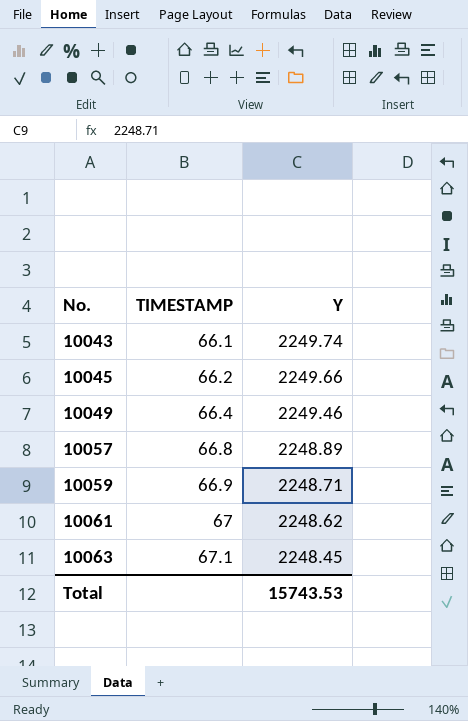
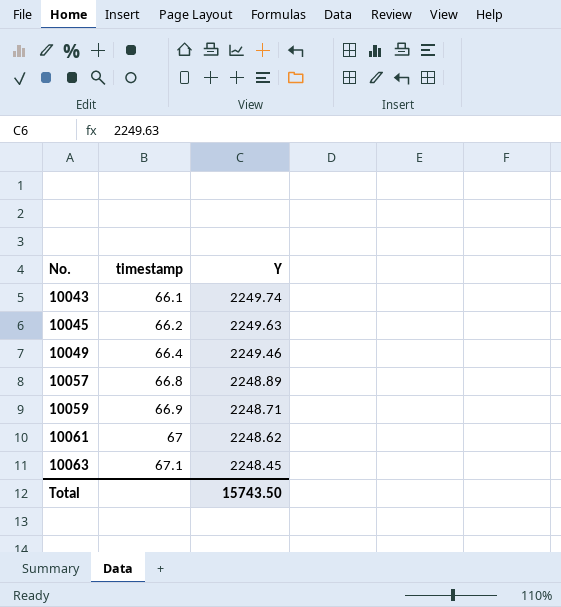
column name: TIMESTAMP -> timestamp
10045 | Y: 2249.66 -> 2249.63
Total | Y: 15743.53 -> 15743.50

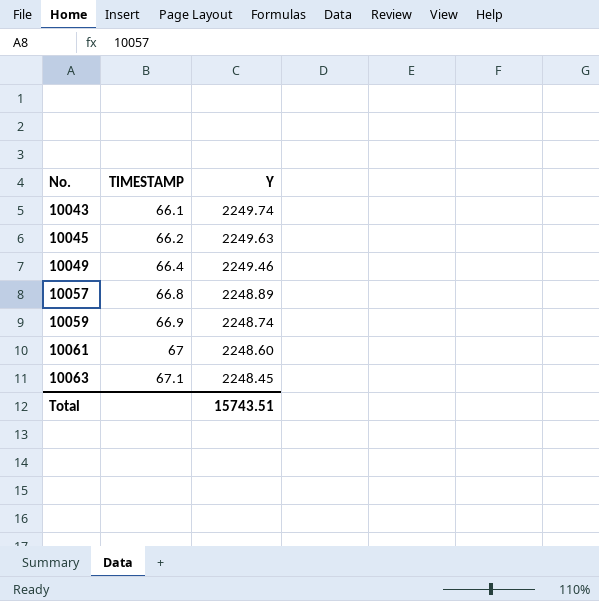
column name: timestamp -> TIMESTAMP
10059 | Y: 2248.71 -> 2248.74
10061 | Y: 2248.62 -> 2248.60
Total | Y: 15743.50 -> 15743.51

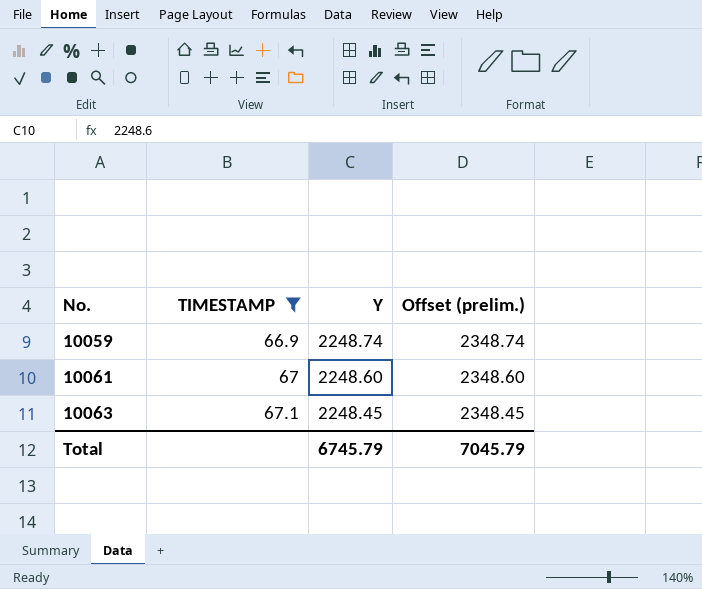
filter: none -> TIMESTAMP >= 66.9
column Offset (prelim.) | formula: none -> [Y] + 100
Total | Y: 15743.51 -> 6745.79

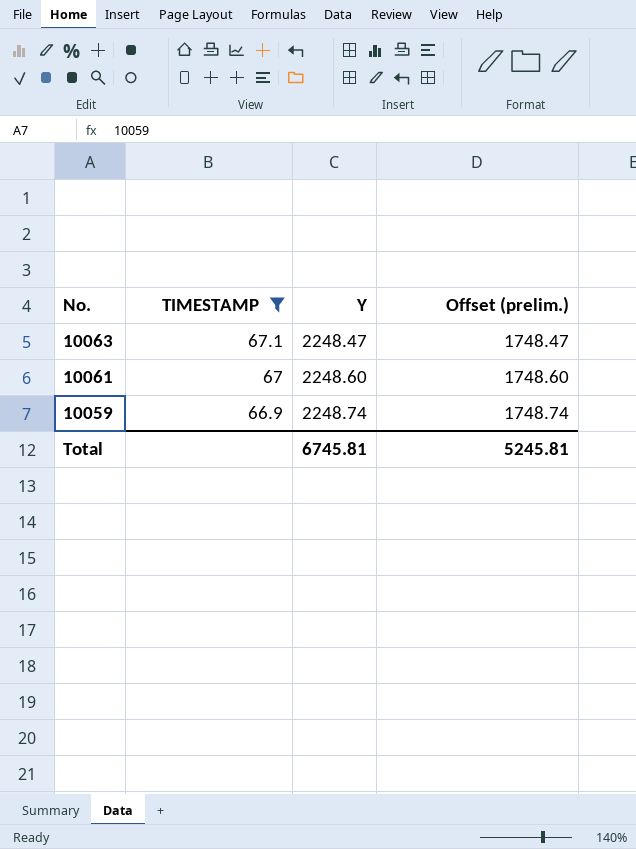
row order: No. ascending -> No. descending
column Offset (prelim.) | formula: [Y] + 100 -> [Y] - 500
10063 | Y: 2248.45 -> 2248.47
Total | Y: 6745.79 -> 6745.81
Total | Offset (prelim.): 7045.79 -> 5245.81

